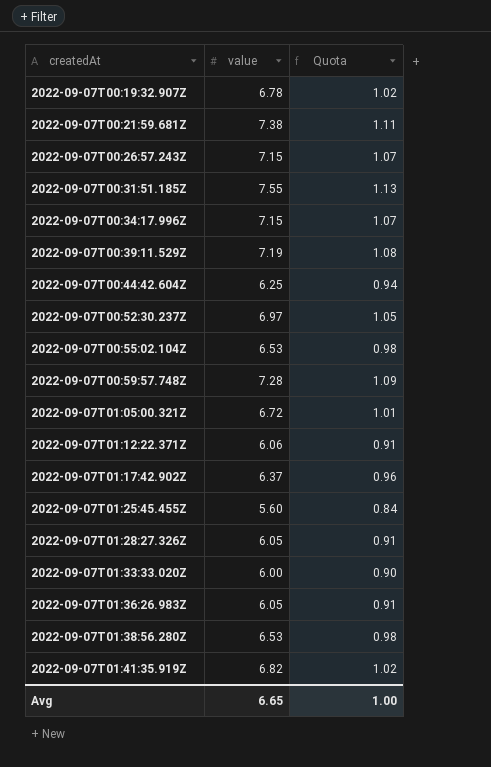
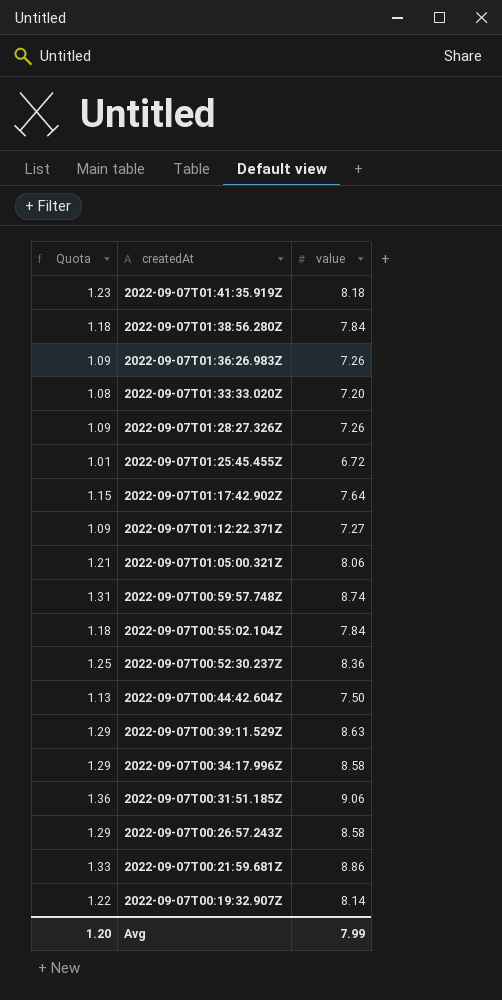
row order: createdAt ascending -> createdAt descending
column Quota | position: 3 -> 1
2022-09-07T01:41:35.919Z | Quota: 1.02 -> 1.23
2022-09-07T01:41:35.919Z | value: 6.82 -> 8.18
2022-09-07T01:38:56.280Z | Quota: 0.98 -> 1.18
2022-09-07T01:38:56.280Z | value: 6.53 -> 7.84
2022-09-07T01:36:26.983Z | Quota: 0.91 -> 1.09
2022-09-07T01:36:26.983Z | value: 6.05 -> 7.26
2022-09-07T01:33:33.020Z | Quota: 0.90 -> 1.08
2022-09-07T01:33:33.020Z | value: 6.00 -> 7.20
2022-09-07T01:28:27.326Z | Quota: 0.91 -> 1.09
2022-09-07T01:28:27.326Z | value: 6.05 -> 7.26
2022-09-07T01:25:45.455Z | Quota: 0.84 -> 1.01
2022-09-07T01:25:45.455Z | value: 5.60 -> 6.72
2022-09-07T01:17:42.902Z | Quota: 0.96 -> 1.15
2022-09-07T01:17:42.902Z | value: 6.37 -> 7.64
2022-09-07T01:12:22.371Z | Quota: 0.91 -> 1.09
2022-09-07T01:12:22.371Z | value: 6.06 -> 7.27
2022-09-07T01:05:00.321Z | Quota: 1.01 -> 1.21
2022-09-07T01:05:00.321Z | value: 6.72 -> 8.06
2022-09-07T00:59:57.748Z | Quota: 1.09 -> 1.31
2022-09-07T00:59:57.748Z | value: 7.28 -> 8.74
2022-09-07T00:55:02.104Z | Quota: 0.98 -> 1.18
2022-09-07T00:55:02.104Z | value: 6.53 -> 7.84
2022-09-07T00:52:30.237Z | Quota: 1.05 -> 1.25
2022-09-07T00:52:30.237Z | value: 6.97 -> 8.36
2022-09-07T00:44:42.604Z | Quota: 0.94 -> 1.13
2022-09-07T00:44:42.604Z | value: 6.25 -> 7.50
2022-09-07T00:39:11.529Z | Quota: 1.08 -> 1.29
2022-09-07T00:39:11.529Z | value: 7.19 -> 8.63
2022-09-07T00:34:17.996Z | Quota: 1.07 -> 1.29
2022-09-07T00:34:17.996Z | value: 7.15 -> 8.58
2022-09-07T00:31:51.185Z | Quota: 1.13 -> 1.36
2022-09-07T00:31:51.185Z | value: 7.55 -> 9.06
2022-09-07T00:26:57.243Z | Quota: 1.07 -> 1.29
2022-09-07T00:26:57.243Z | value: 7.15 -> 8.58
2022-09-07T00:21:59.681Z | Quota: 1.11 -> 1.33
2022-09-07T00:21:59.681Z | value: 7.38 -> 8.86
2022-09-07T00:19:32.907Z | Quota: 1.02 -> 1.22
2022-09-07T00:19:32.907Z | value: 6.78 -> 8.14
Avg | Quota: 1.00 -> 1.20
Avg | value: 6.65 -> 7.99

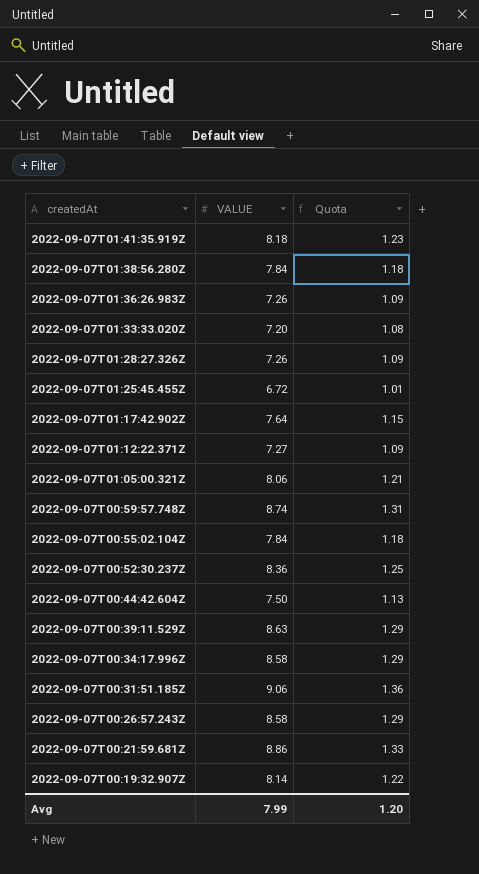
column name: value -> VALUE
column Quota | position: 1 -> 3

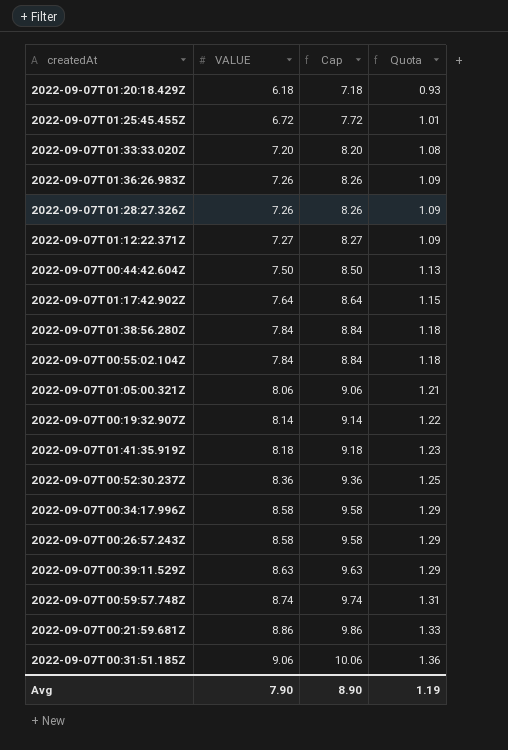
row order: createdAt descending -> VALUE ascending
column Cap | formula: none -> [VALUE] + 1
row 2022-09-07T01:20:18.429Z: none -> 6.18 | 7.18 | 0.93
Avg | VALUE: 7.99 -> 7.90
Avg | Quota: 1.20 -> 1.19

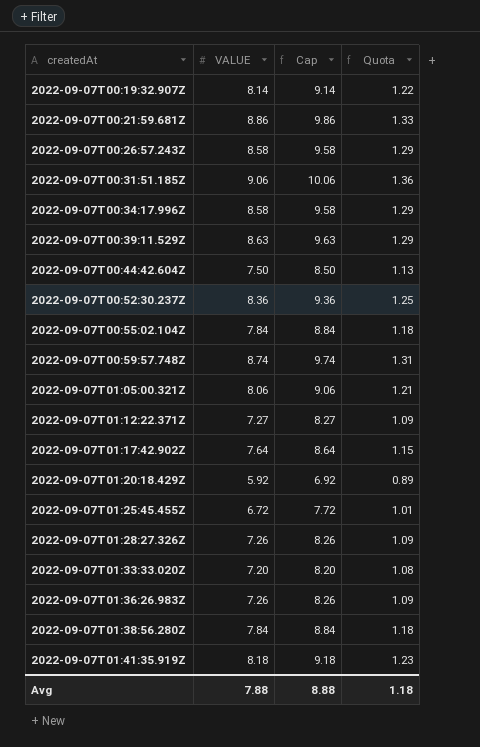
row order: VALUE ascending -> createdAt ascending
2022-09-07T01:20:18.429Z | VALUE: 6.18 -> 5.92
2022-09-07T01:20:18.429Z | Cap: 7.18 -> 6.92
2022-09-07T01:20:18.429Z | Quota: 0.93 -> 0.89
Avg | VALUE: 7.90 -> 7.88
Avg | Cap: 8.90 -> 8.88
Avg | Quota: 1.19 -> 1.18

